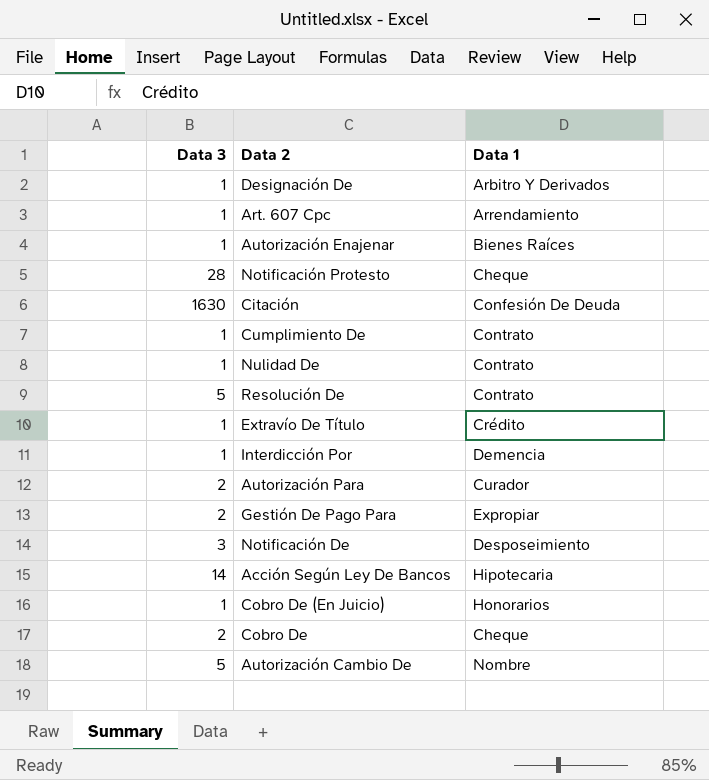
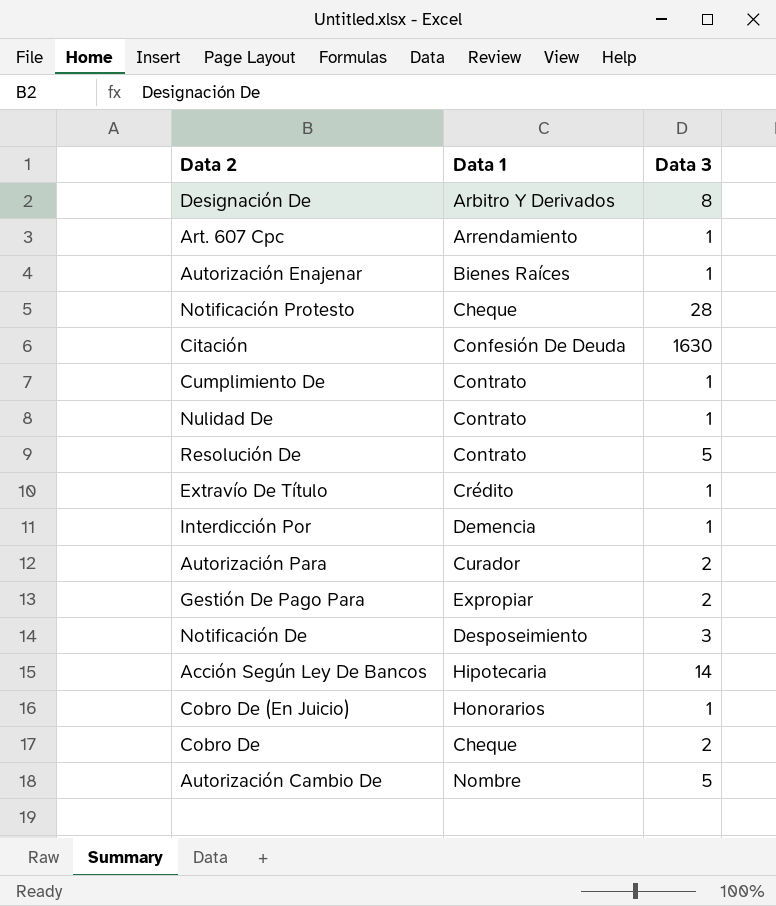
column Data 3 | position: 1 -> 3
Designación De | Data 3: 1 -> 8

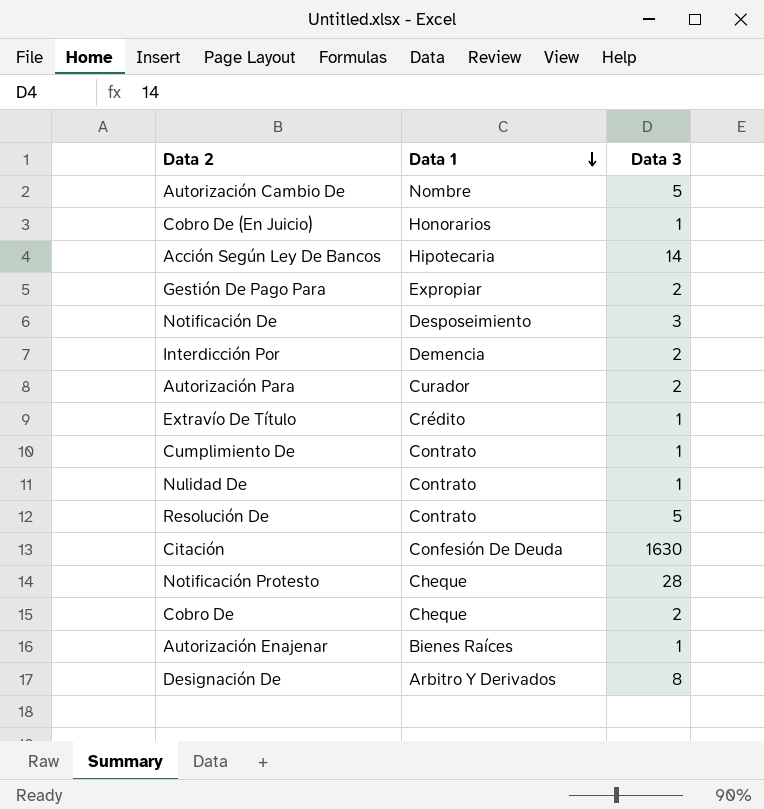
row order: none -> Data 1 descending
row Art. 607 Cpc: Arrendamiento | 1 -> none
Interdicción Por | Data 3: 1 -> 2

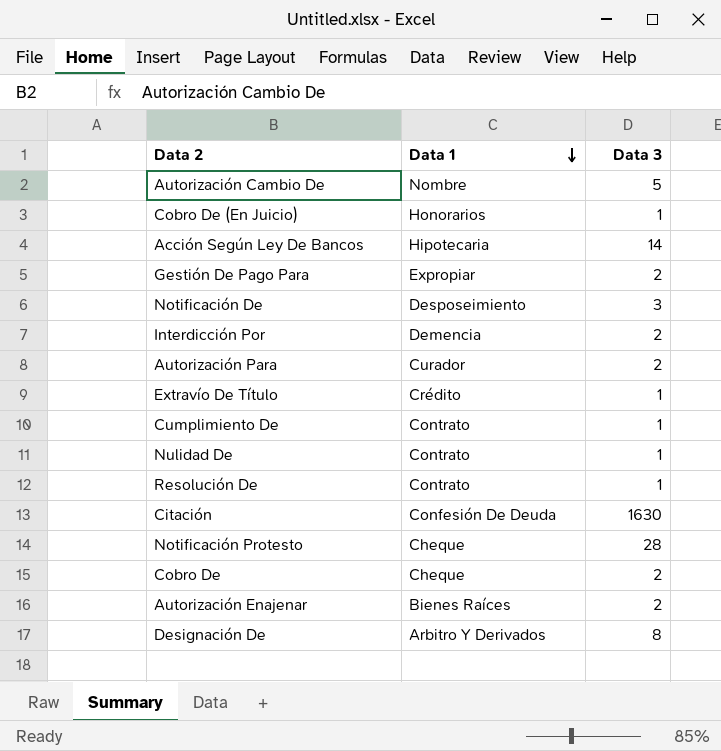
Resolución De | Data 3: 5 -> 1
Autorización Enajenar | Data 3: 1 -> 2

